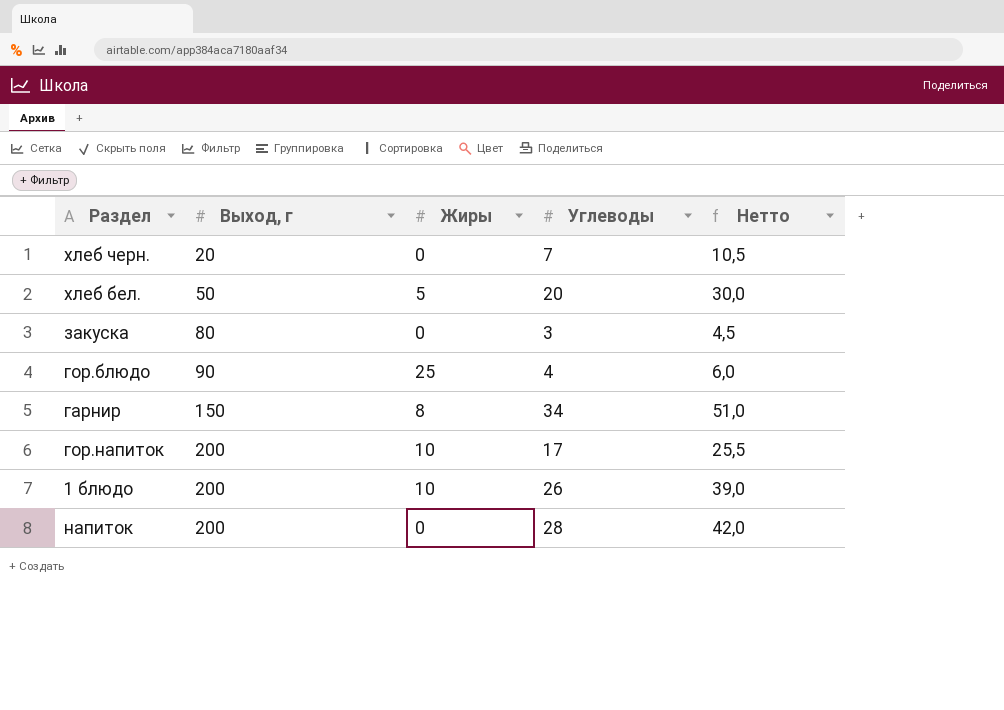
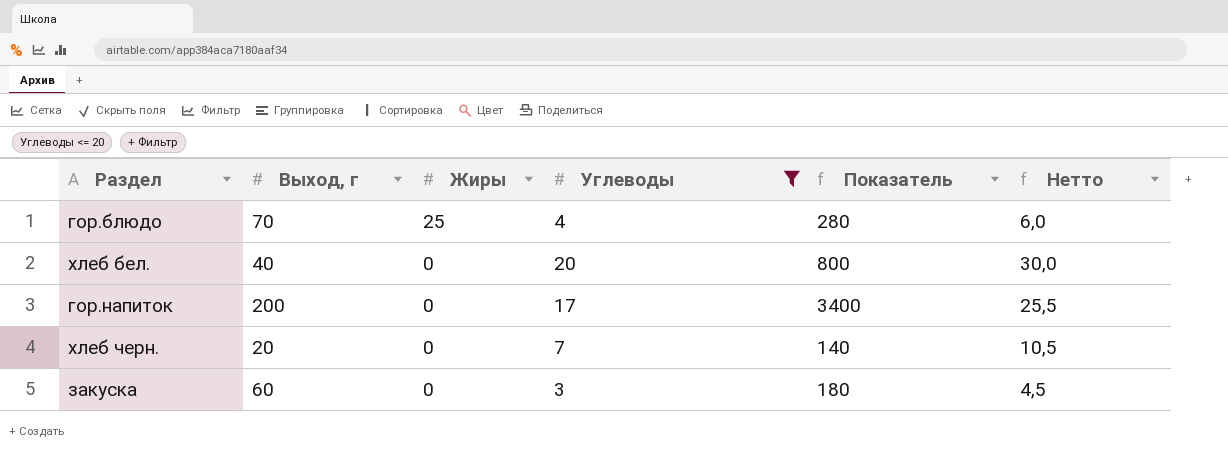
filter: none -> Углеводы <= 20
row order: Выход, г ascending -> Жиры descending
column Показатель | formula: none -> [Выход, г] * [Углеводы]
гор.блюдо | Выход, г: 90 -> 70
хлеб бел. | Выход, г: 50 -> 40
хлеб бел. | Жиры: 5 -> 0
гор.напиток | Жиры: 10 -> 0
закуска | Выход, г: 80 -> 60

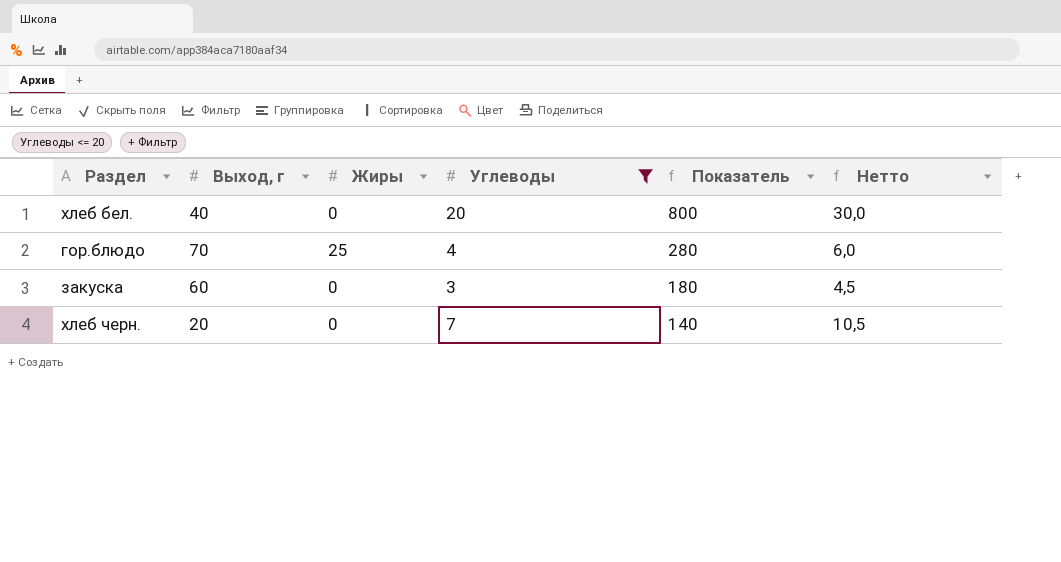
row order: Жиры descending -> Показатель descending
row гор.напиток: 200 | 0 | 17 | 3400 | 25,5 -> none

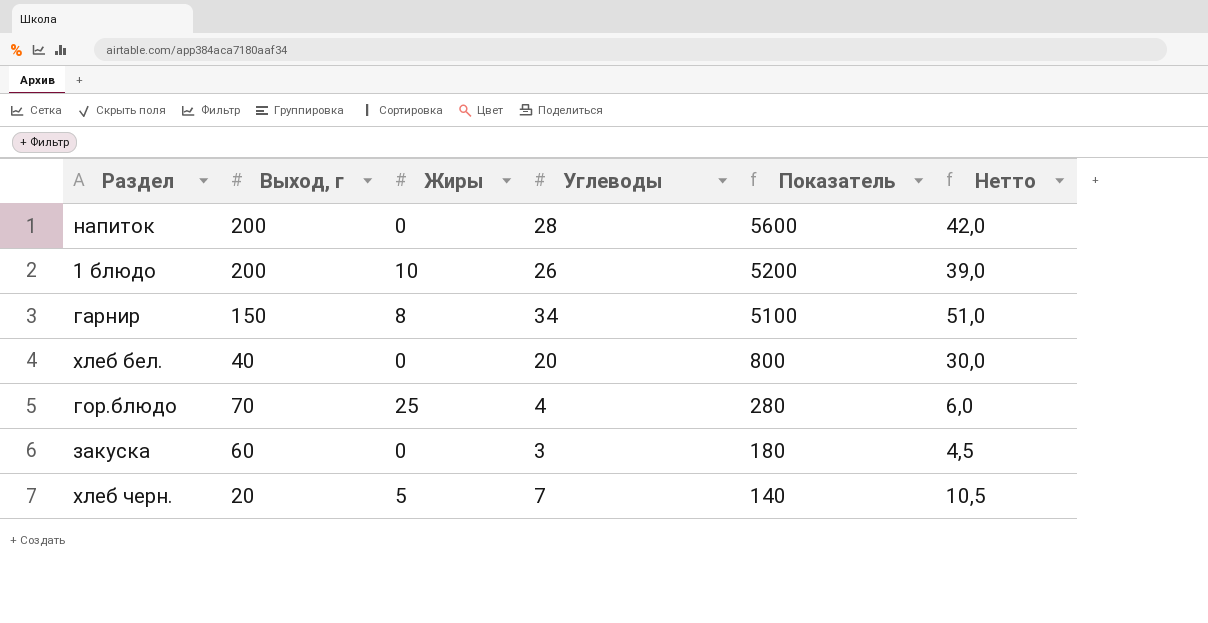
filter: Углеводы <= 20 -> none
хлеб черн. | Жиры: 0 -> 5

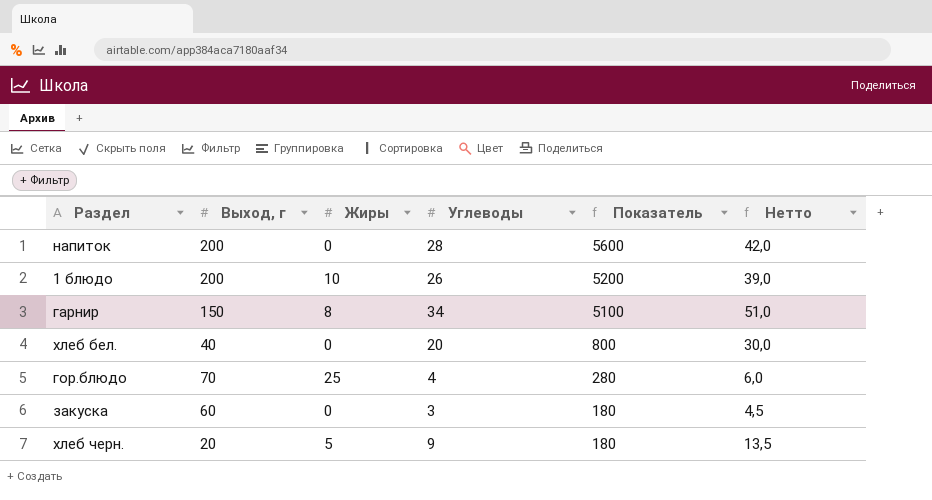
хлеб черн. | Углеводы: 7 -> 9
хлеб черн. | Показатель: 140 -> 180
хлеб черн. | Нетто: 10,5 -> 13,5

